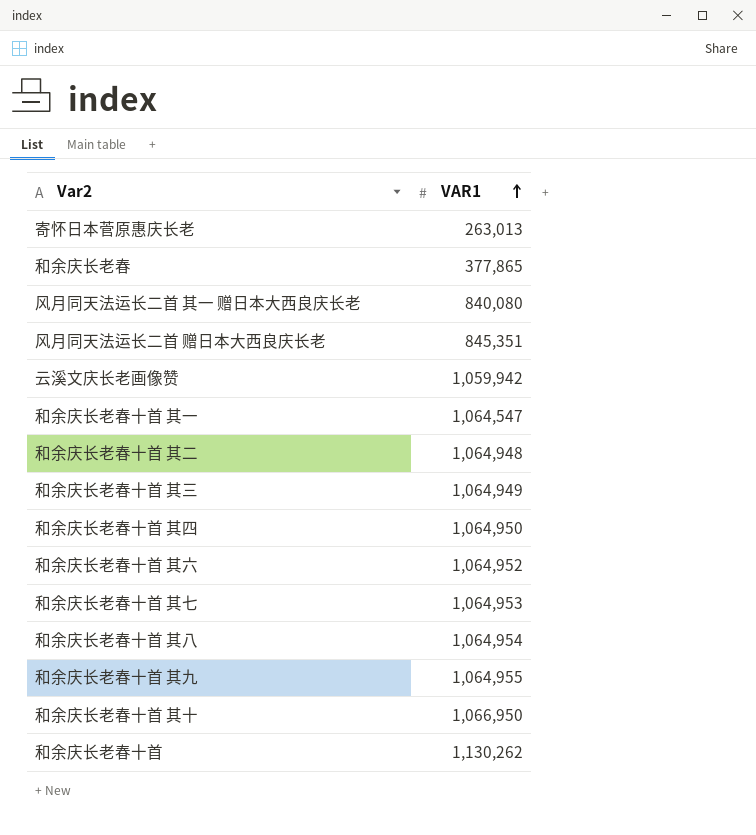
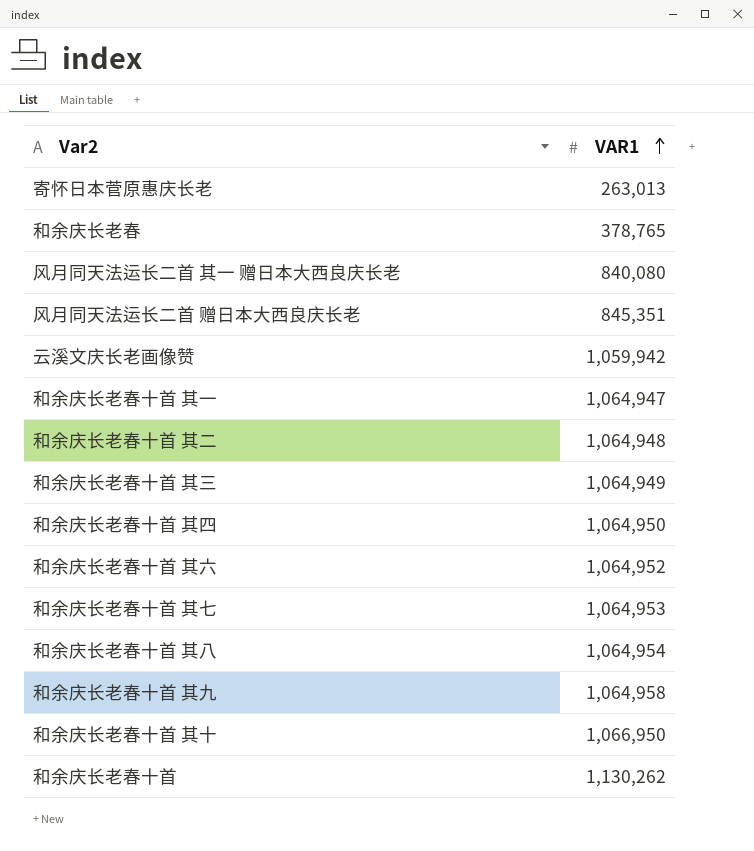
和余庆长老春 | VAR1: 377,865 -> 378,765
和余庆长老春十首 其一 | VAR1: 1,064,547 -> 1,064,947
和余庆长老春十首 其九 | VAR1: 1,064,955 -> 1,064,958

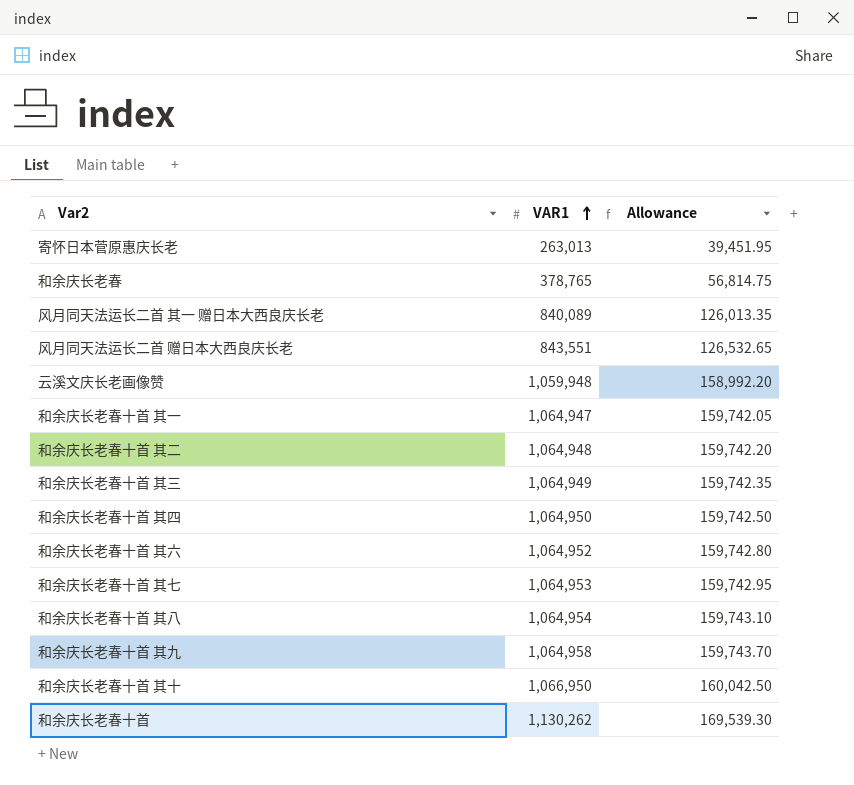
column Allowance | formula: none -> [VAR1] * 0.15
风月同天法运长二首 其一 赠日本大西良庆长老 | VAR1: 840,080 -> 840,089
风月同天法运长二首 赠日本大西良庆长老 | VAR1: 845,351 -> 843,551
云溪文庆长老画像赞 | VAR1: 1,059,942 -> 1,059,948

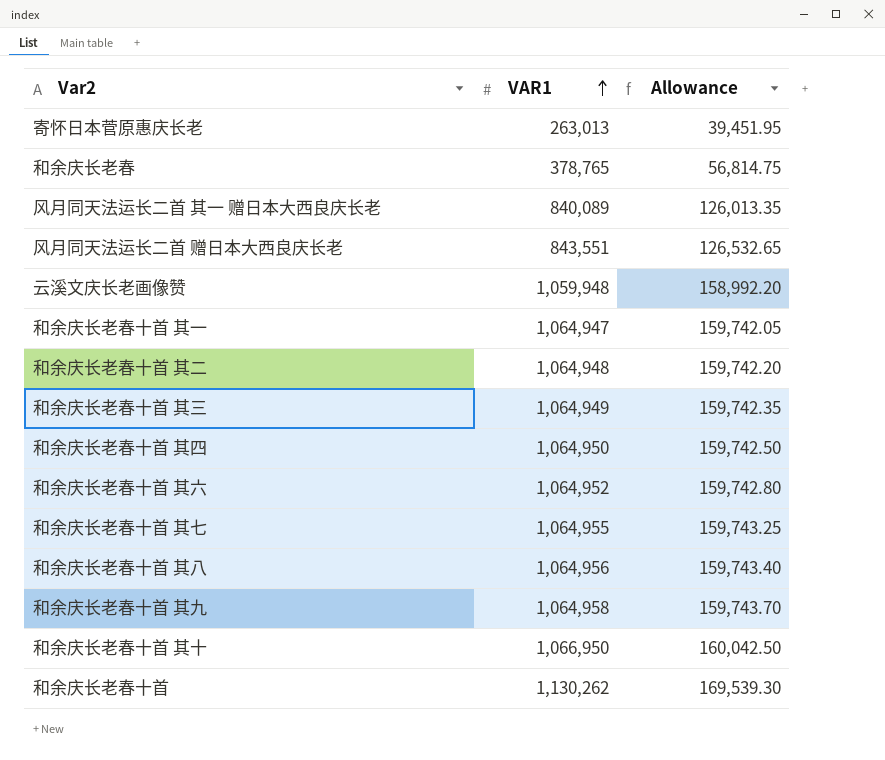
和余庆长老春十首 其七 | VAR1: 1,064,953 -> 1,064,955
和余庆长老春十首 其七 | Allowance: 159,742.95 -> 159,743.25
和余庆长老春十首 其八 | VAR1: 1,064,954 -> 1,064,956
和余庆长老春十首 其八 | Allowance: 159,743.10 -> 159,743.40

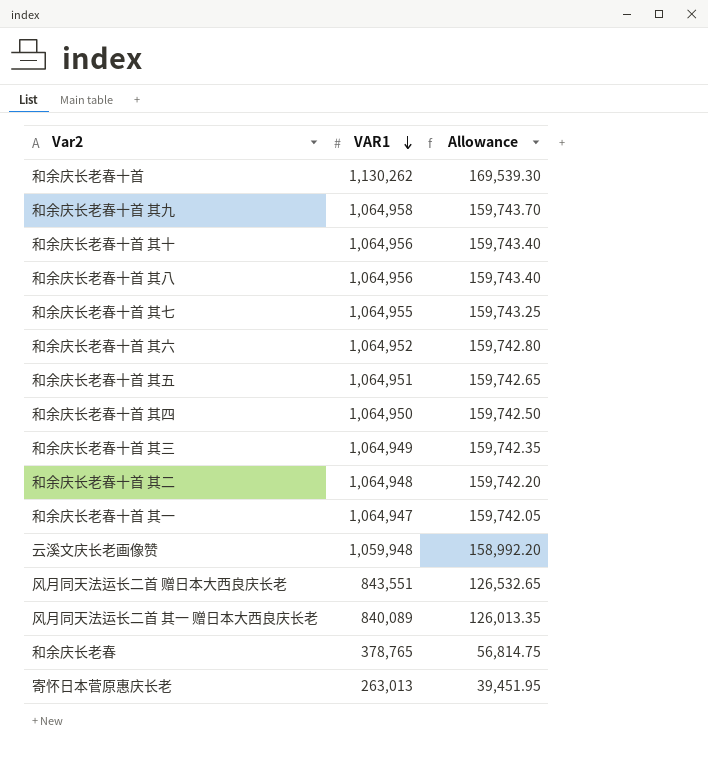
row order: VAR1 ascending -> VAR1 descending
和余庆长老春十首 其十 | VAR1: 1,066,950 -> 1,064,956
和余庆长老春十首 其十 | Allowance: 160,042.50 -> 159,743.40
row 和余庆长老春十首 其五: none -> 1,064,951 | 159,742.65

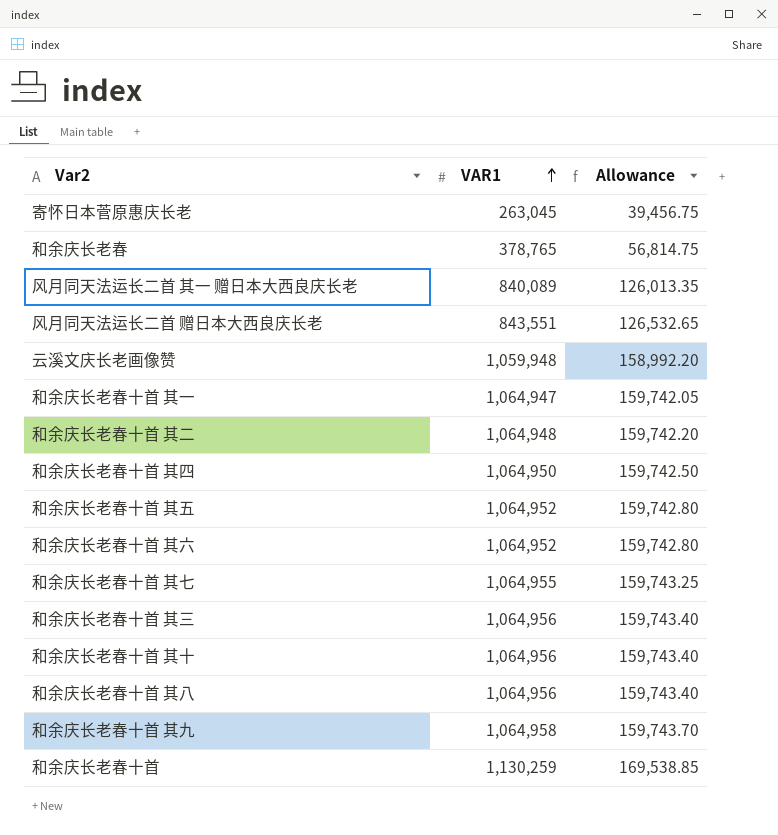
row order: VAR1 descending -> VAR1 ascending
寄怀日本菅原惠庆长老 | VAR1: 263,013 -> 263,045
寄怀日本菅原惠庆长老 | Allowance: 39,451.95 -> 39,456.75
和余庆长老春十首 其五 | VAR1: 1,064,951 -> 1,064,952
和余庆长老春十首 其五 | Allowance: 159,742.65 -> 159,742.80
和余庆长老春十首 其三 | VAR1: 1,064,949 -> 1,064,956
和余庆长老春十首 其三 | Allowance: 159,742.35 -> 159,743.40
和余庆长老春十首 | VAR1: 1,130,262 -> 1,130,259
和余庆长老春十首 | Allowance: 169,539.30 -> 169,538.85

